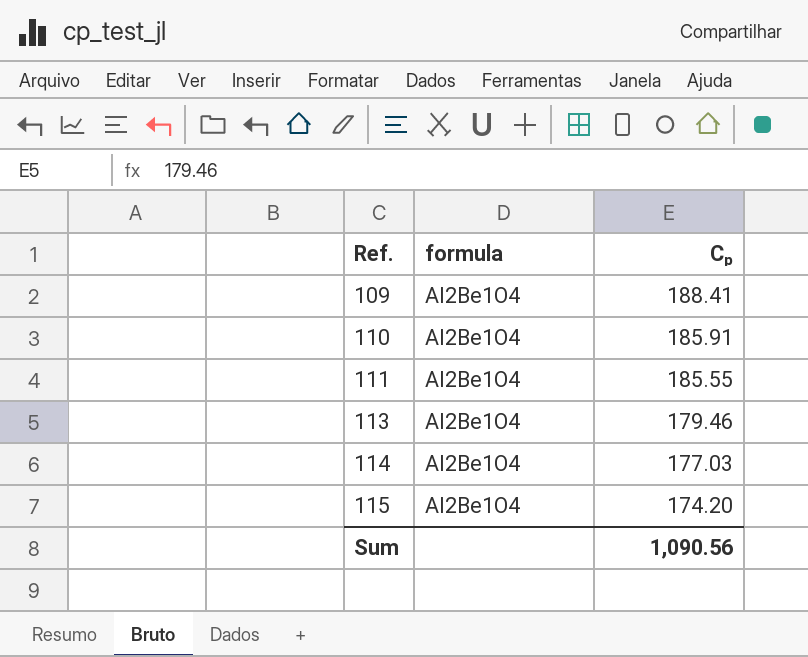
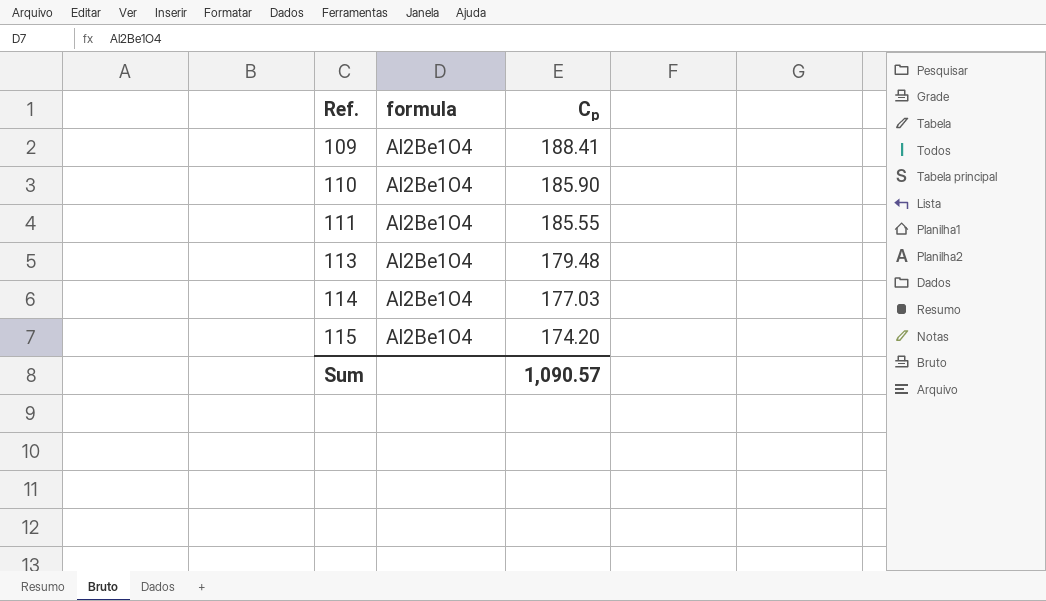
110 | Cₚ: 185.91 -> 185.90
113 | Cₚ: 179.46 -> 179.48
Sum | Cₚ: 1,090.56 -> 1,090.57

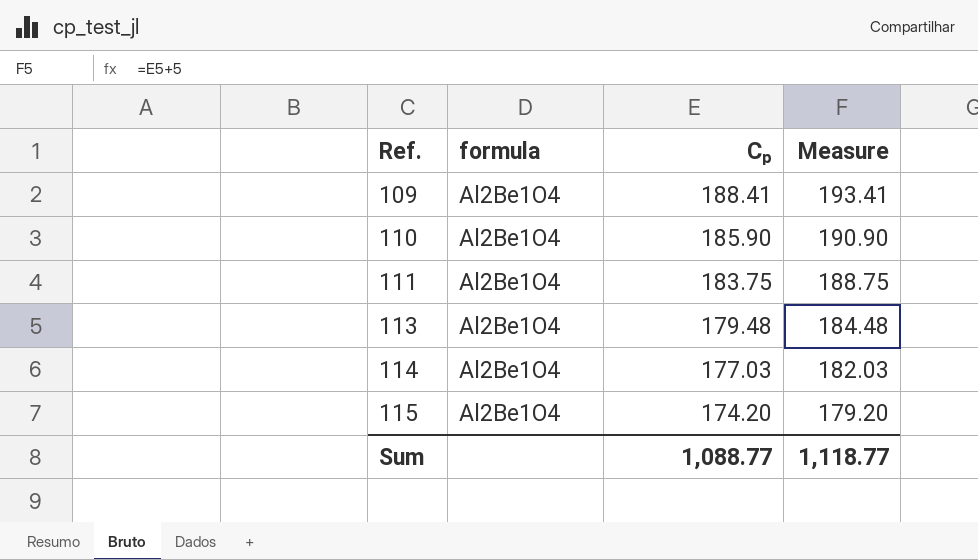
column Measure | formula: none -> [Cₚ] + 5
111 | Cₚ: 185.55 -> 183.75
Sum | Cₚ: 1,090.57 -> 1,088.77

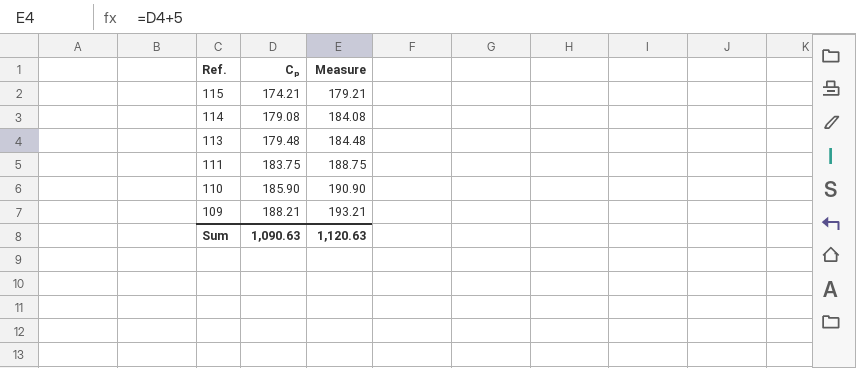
row order: Ref. ascending -> Ref. descending
column formula | position: 2 -> none
115 | Cₚ: 174.20 -> 174.21
115 | Measure: 179.20 -> 179.21
114 | Cₚ: 177.03 -> 179.08
114 | Measure: 182.03 -> 184.08
109 | Cₚ: 188.41 -> 188.21
109 | Measure: 193.41 -> 193.21
Sum | Cₚ: 1,088.77 -> 1,090.63
Sum | Measure: 1,118.77 -> 1,120.63

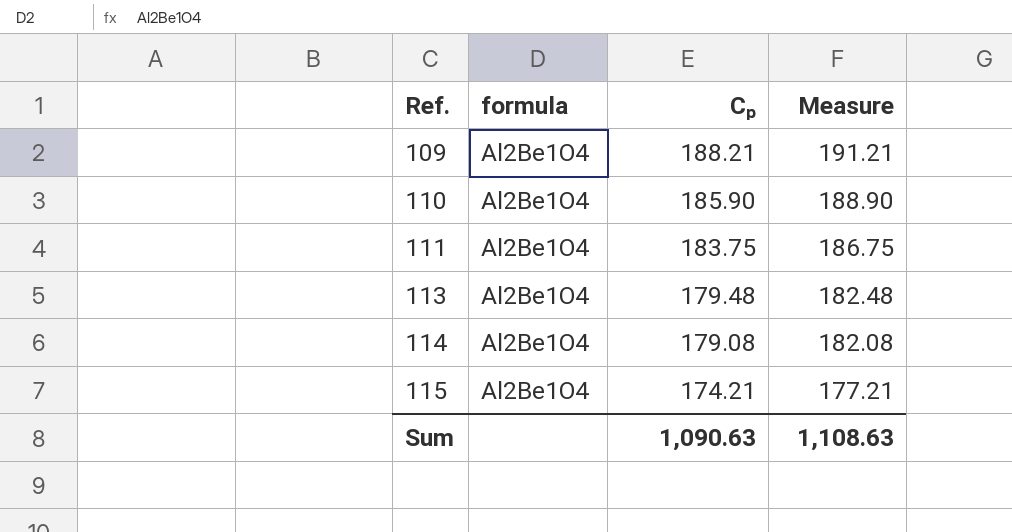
row order: Ref. descending -> Ref. ascending
column formula | position: none -> 2
column Measure | formula: [Cₚ] + 5 -> [Cₚ] + 3
Sum | Measure: 1,120.63 -> 1,108.63

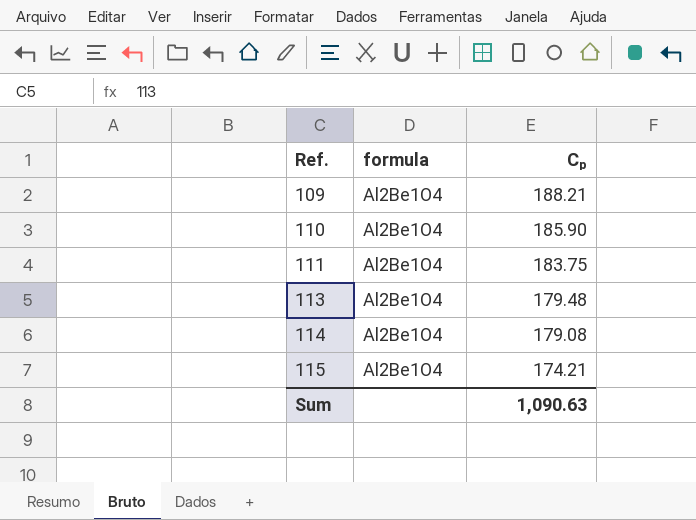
column Measure | formula: [Cₚ] + 3 -> none

